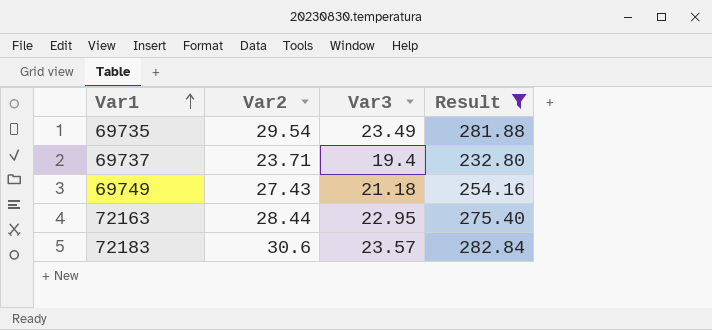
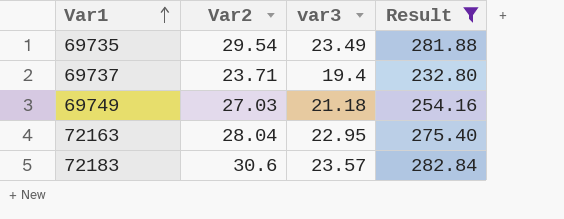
column name: Var3 -> var3
69749 | Var2: 27.43 -> 27.03
72163 | Var2: 28.44 -> 28.04

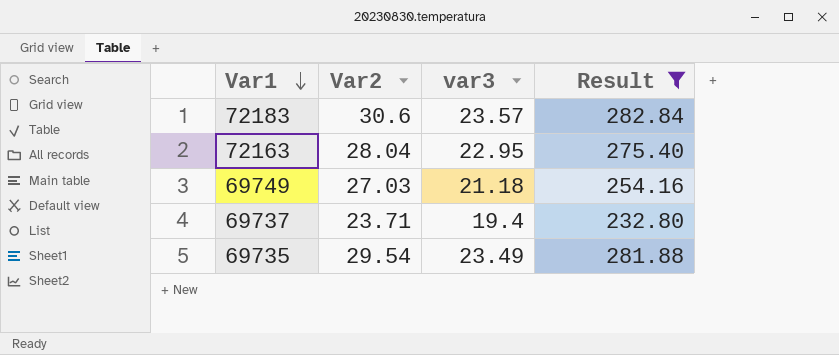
row order: Var1 ascending -> Var1 descending

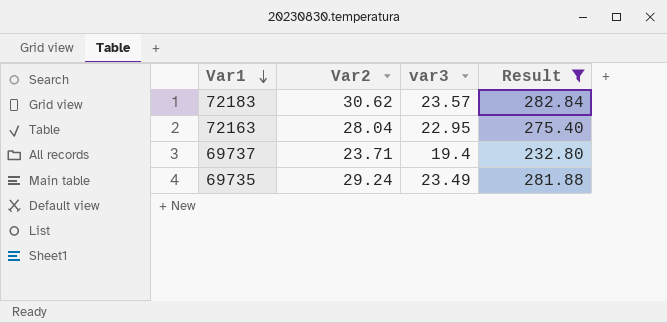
row 69749: 27.03 | 21.18 | 254.16 -> none
72183 | Var2: 30.6 -> 30.62
69735 | Var2: 29.54 -> 29.24

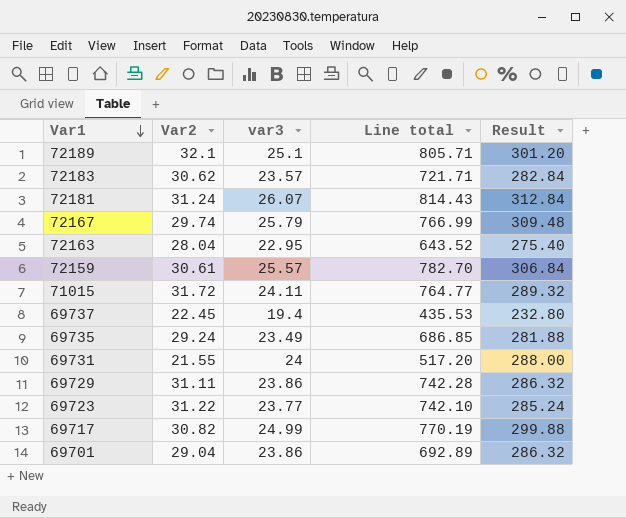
filter: Result <= 282.84 -> none
column Line total | formula: none -> [Var2] * [var3]
69737 | Var2: 23.71 -> 22.45

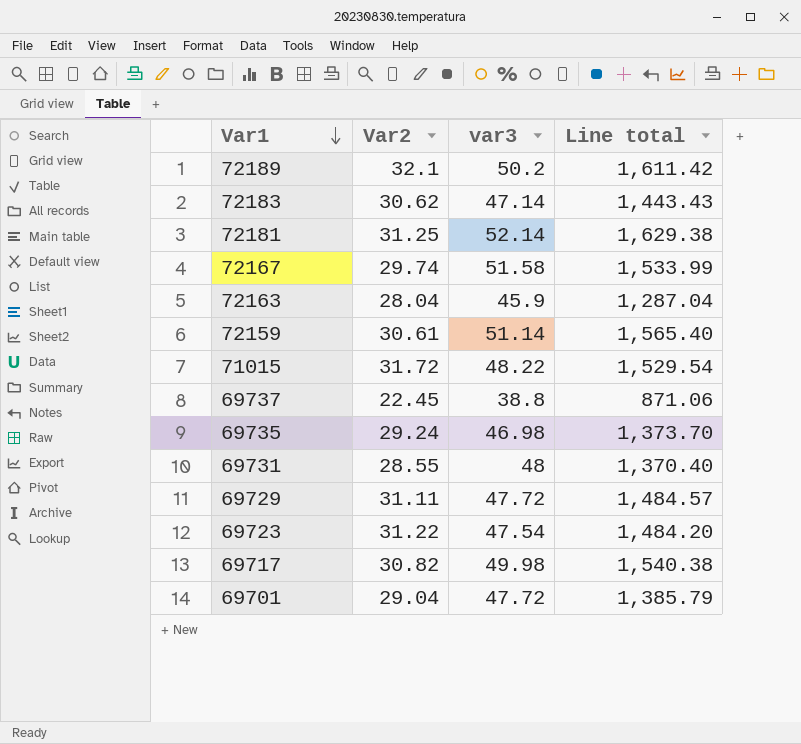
column Result | formula: [var3] * 12 -> none
72189 | var3: 25.1 -> 50.2
72189 | Line total: 805.71 -> 1,611.42
72183 | var3: 23.57 -> 47.14
72183 | Line total: 721.71 -> 1,443.43
72181 | Var2: 31.24 -> 31.25
72181 | var3: 26.07 -> 52.14
72181 | Line total: 814.43 -> 1,629.38
72167 | var3: 25.79 -> 51.58
72167 | Line total: 766.99 -> 1,533.99
72163 | var3: 22.95 -> 45.9
72163 | Line total: 643.52 -> 1,287.04
72159 | var3: 25.57 -> 51.14
72159 | Line total: 782.70 -> 1,565.40
71015 | var3: 24.11 -> 48.22
71015 | Line total: 764.77 -> 1,529.54
69737 | var3: 19.4 -> 38.8
69737 | Line total: 435.53 -> 871.06
69735 | var3: 23.49 -> 46.98
69735 | Line total: 686.85 -> 1,373.70
69731 | Var2: 21.55 -> 28.55
69731 | var3: 24 -> 48
69731 | Line total: 517.20 -> 1,370.40
69729 | var3: 23.86 -> 47.72
69729 | Line total: 742.28 -> 1,484.57
69723 | var3: 23.77 -> 47.54
69723 | Line total: 742.10 -> 1,484.20
69717 | var3: 24.99 -> 49.98
69717 | Line total: 770.19 -> 1,540.38
69701 | var3: 23.86 -> 47.72
69701 | Line total: 692.89 -> 1,385.79

